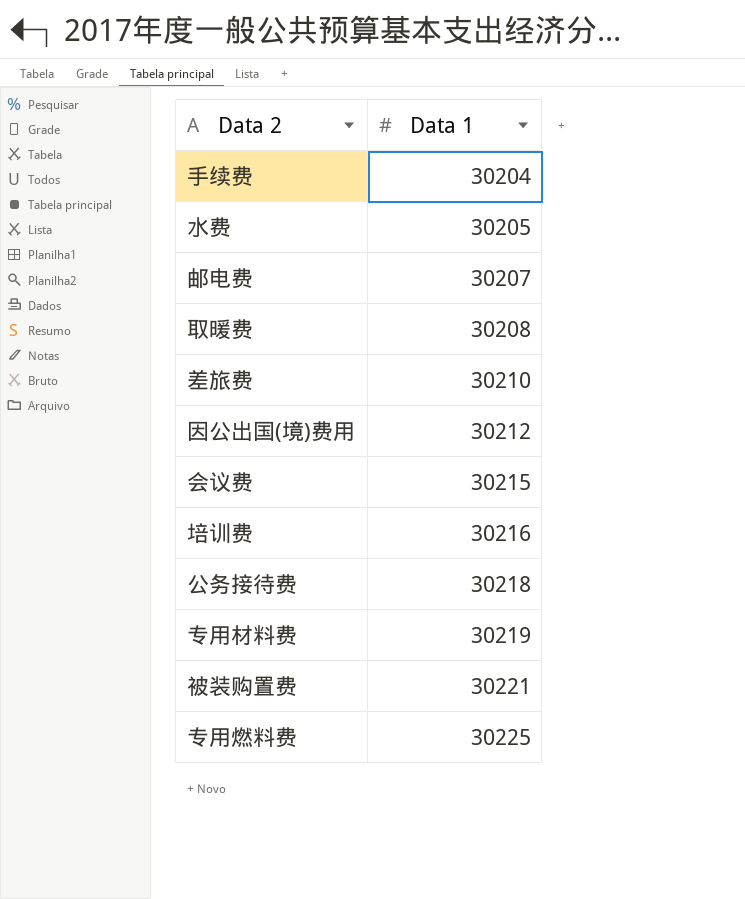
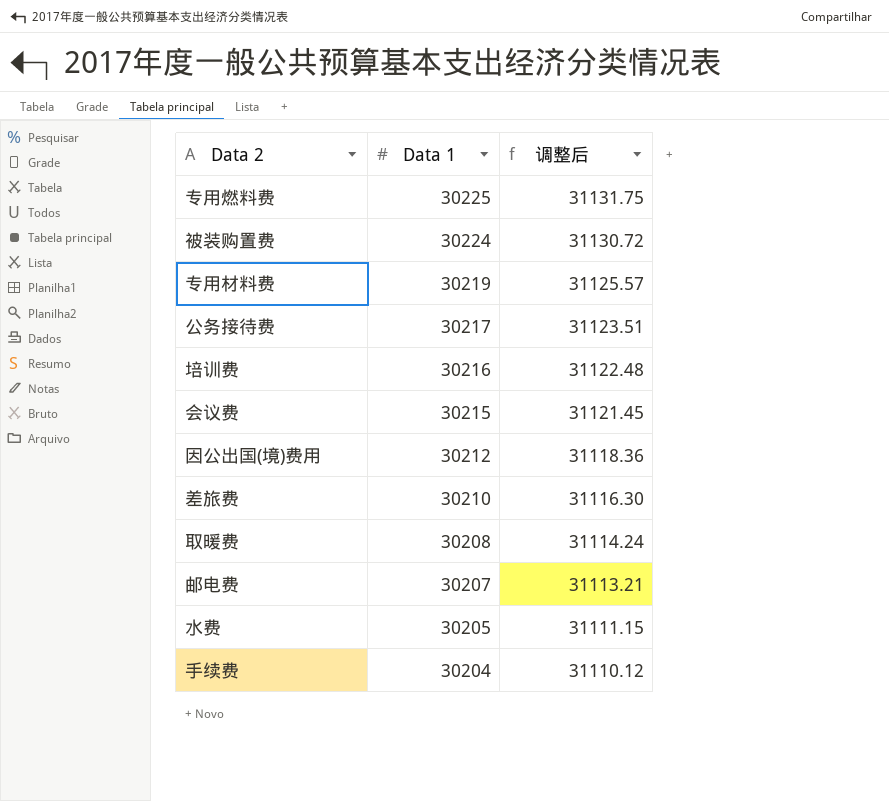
row order: Data 1 ascending -> Data 1 descending
column 调整后 | formula: none -> [Data 1] * 1.03
被装购置费 | Data 1: 30221 -> 30224
公务接待费 | Data 1: 30218 -> 30217

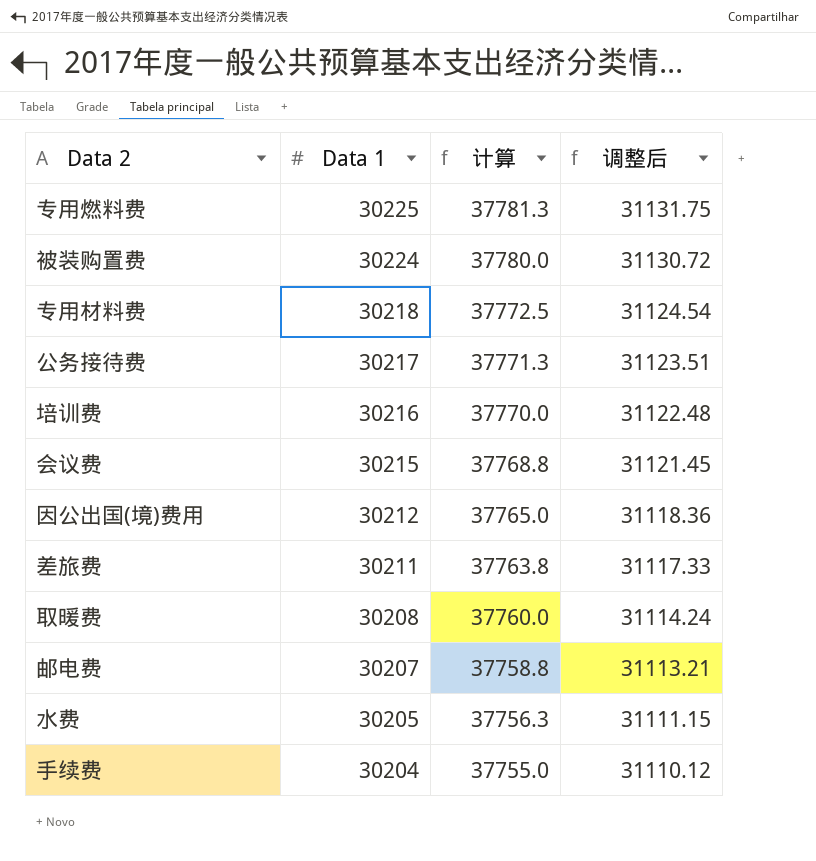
column 计算 | formula: none -> [Data 1] * 1.25
专用材料费 | Data 1: 30219 -> 30218
专用材料费 | 调整后: 31125.57 -> 31124.54
差旅费 | Data 1: 30210 -> 30211
差旅费 | 调整后: 31116.30 -> 31117.33

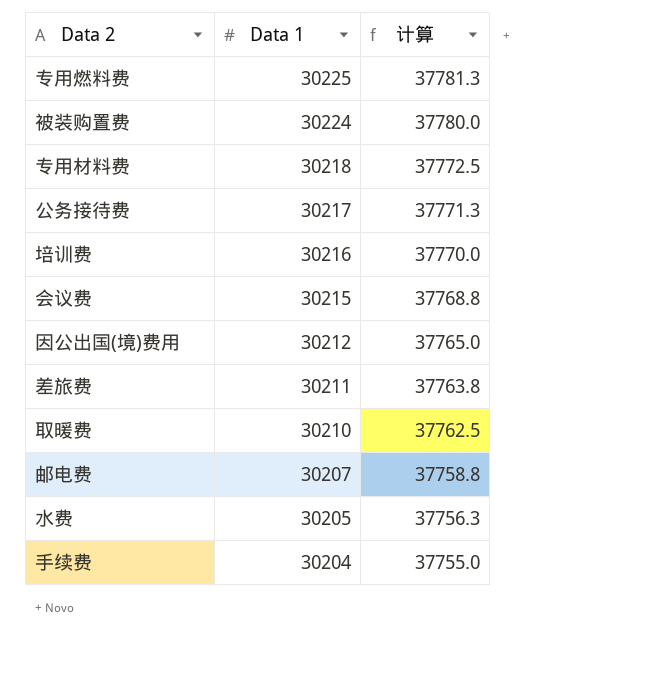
column 调整后 | formula: [Data 1] * 1.03 -> none
取暖费 | Data 1: 30208 -> 30210
取暖费 | 计算: 37760.0 -> 37762.5

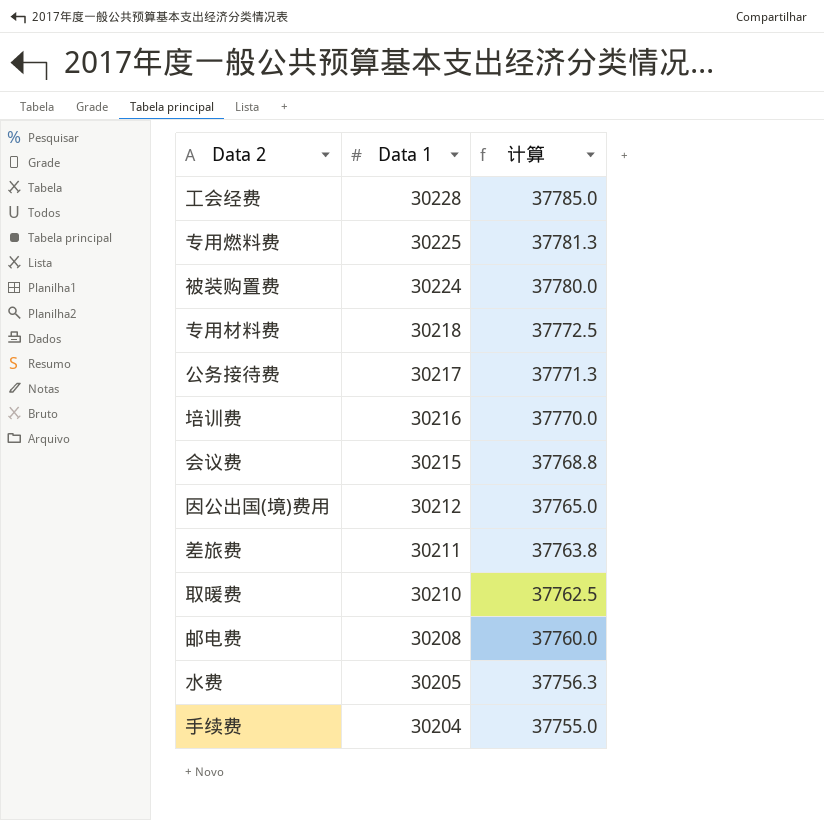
row 工会经费: none -> 30228 | 37785.0
邮电费 | Data 1: 30207 -> 30208
邮电费 | 计算: 37758.8 -> 37760.0

